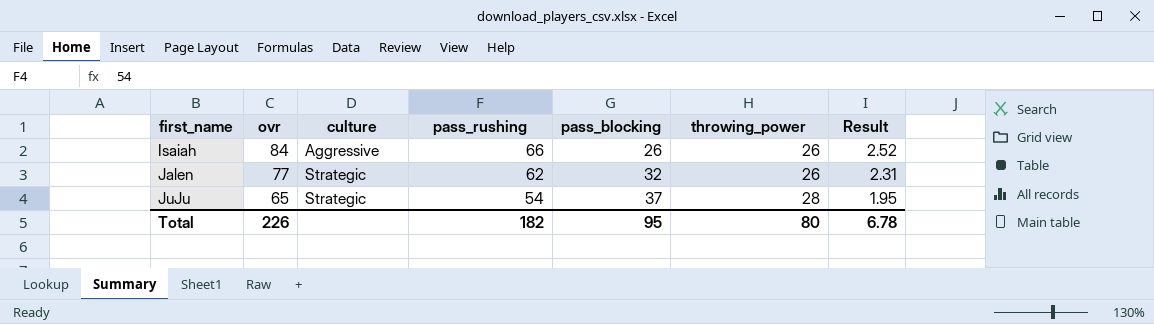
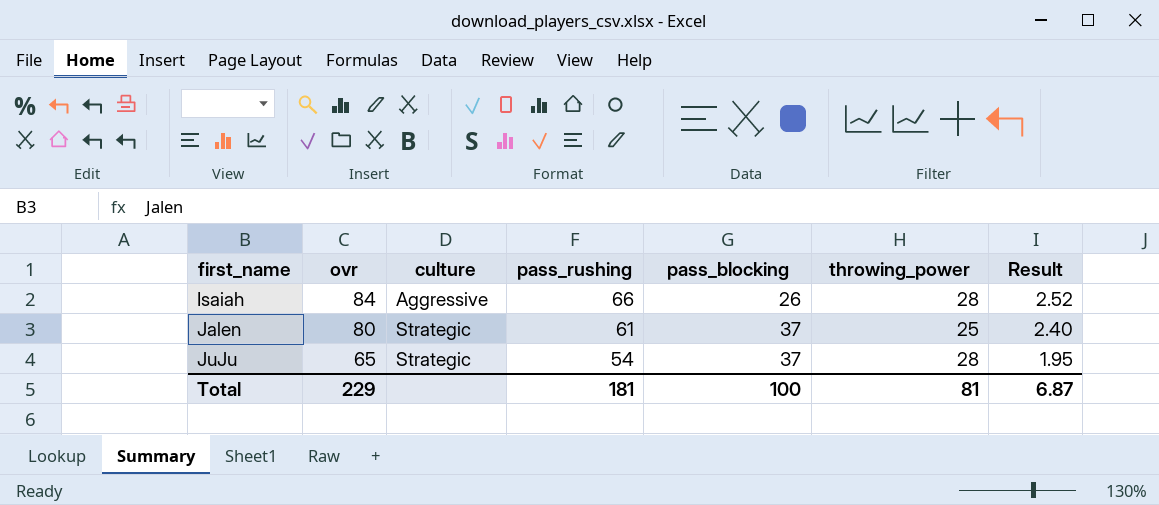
Isaiah | throwing_power: 26 -> 28
Jalen | ovr: 77 -> 80
Jalen | pass_rushing: 62 -> 61
Jalen | pass_blocking: 32 -> 37
Jalen | throwing_power: 26 -> 25
Jalen | Result: 2.31 -> 2.40
Total | ovr: 226 -> 229
Total | pass_rushing: 182 -> 181
Total | pass_blocking: 95 -> 100
Total | throwing_power: 80 -> 81
Total | Result: 6.78 -> 6.87

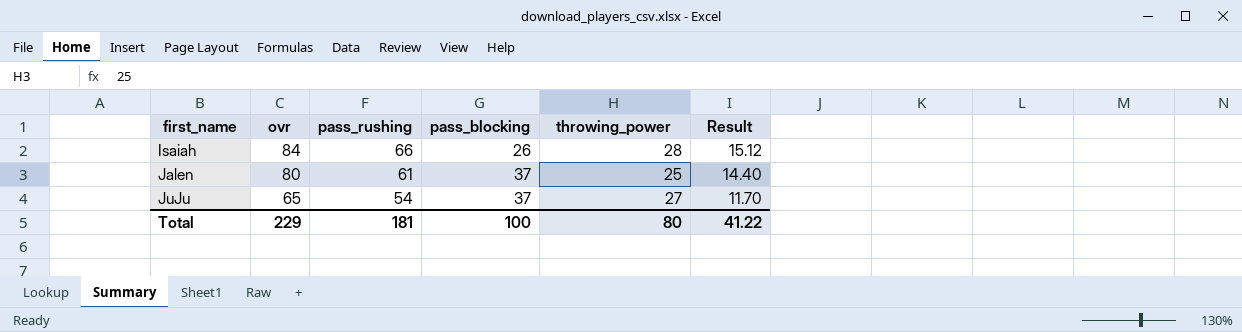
column culture | position: 3 -> none
column Result | formula: [ovr] * 0.03 -> [ovr] * 0.18
JuJu | throwing_power: 28 -> 27
Total | throwing_power: 81 -> 80
Total | Result: 6.87 -> 41.22

